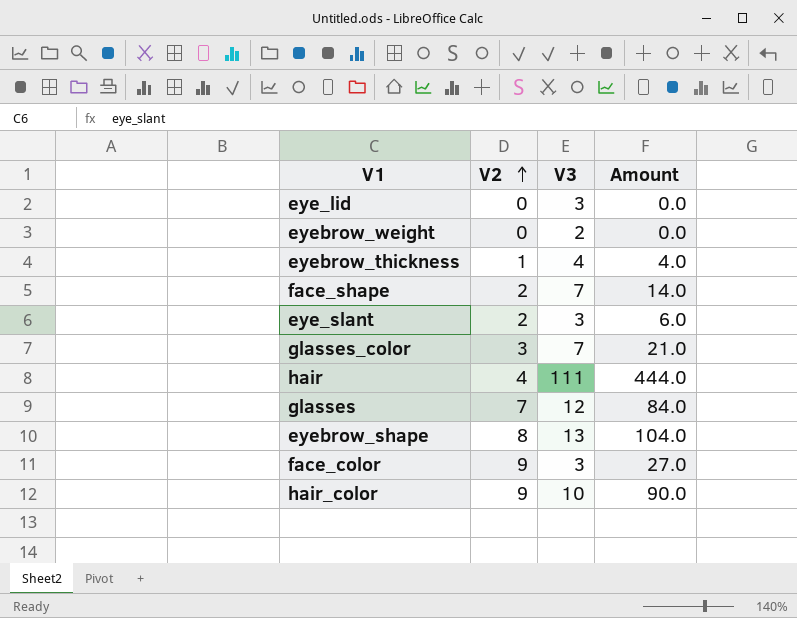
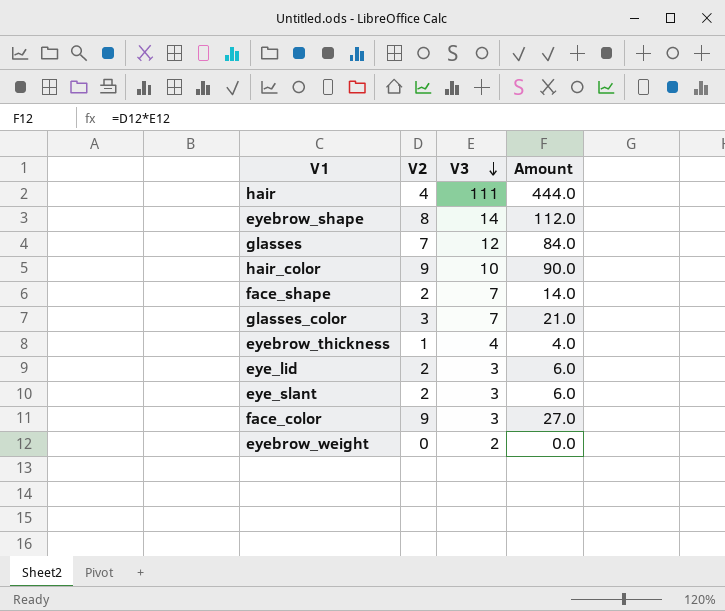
row order: V2 ascending -> V3 descending
eyebrow_shape | V3: 13 -> 14
eyebrow_shape | Amount: 104.0 -> 112.0
eye_lid | V2: 0 -> 2
eye_lid | Amount: 0.0 -> 6.0

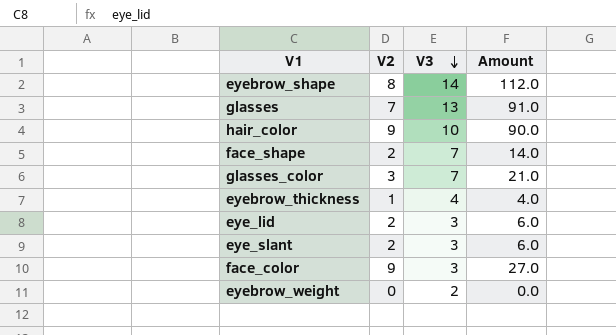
row hair: 4 | 111 | 444.0 -> none
glasses | V3: 12 -> 13
glasses | Amount: 84.0 -> 91.0

